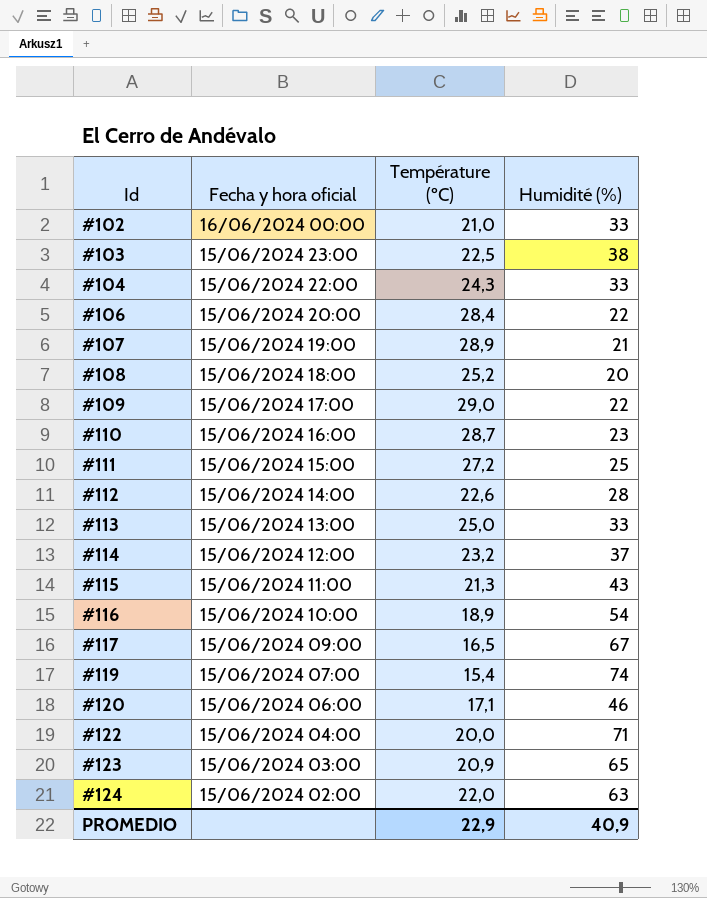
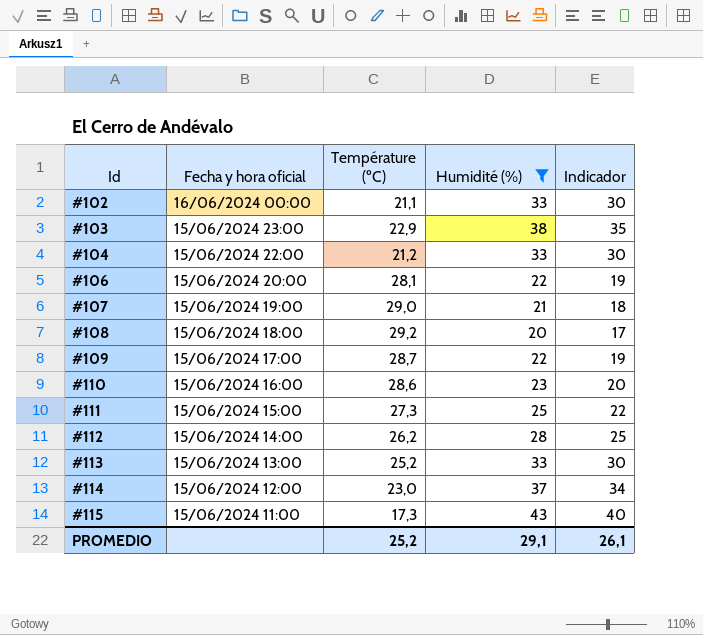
filter: none -> Humidité (%) <= 43
column Indicador | formula: none -> [Humidité (%)] - 3
#102 | Température (ºC): 21,0 -> 21,1
#103 | Température (ºC): 22,5 -> 22,9
#104 | Température (ºC): 24,3 -> 21,2
#106 | Température (ºC): 28,4 -> 28,1
#107 | Température (ºC): 28,9 -> 29,0
#108 | Température (ºC): 25,2 -> 29,2
#109 | Température (ºC): 29,0 -> 28,7
#110 | Température (ºC): 28,7 -> 28,6
#111 | Température (ºC): 27,2 -> 27,3
#112 | Température (ºC): 22,6 -> 26,2
#113 | Température (ºC): 25,0 -> 25,2
#114 | Température (ºC): 23,2 -> 23,0
#115 | Température (ºC): 21,3 -> 17,3
PROMEDIO | Température (ºC): 22,9 -> 25,2
PROMEDIO | Humidité (%): 40,9 -> 29,1

